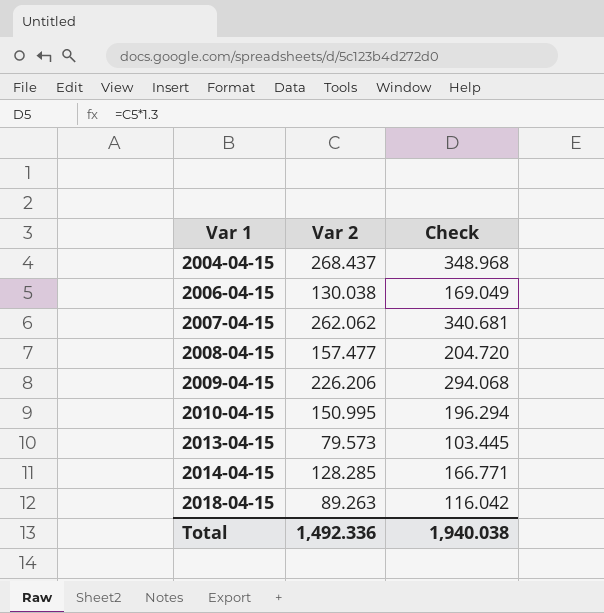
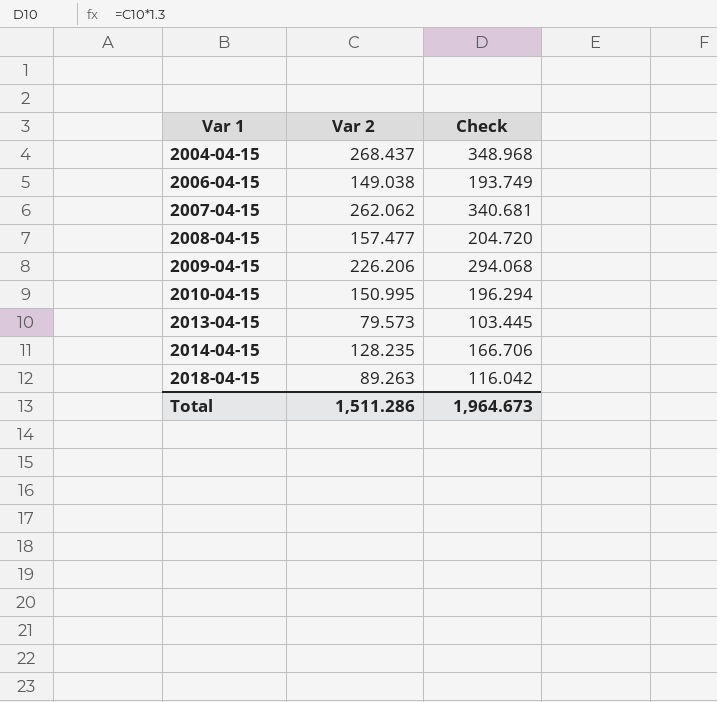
2006-04-15 | Var 2: 130.038 -> 149.038
2006-04-15 | Check: 169.049 -> 193.749
2014-04-15 | Var 2: 128.285 -> 128.235
2014-04-15 | Check: 166.771 -> 166.706
Total | Var 2: 1,492.336 -> 1,511.286
Total | Check: 1,940.038 -> 1,964.673

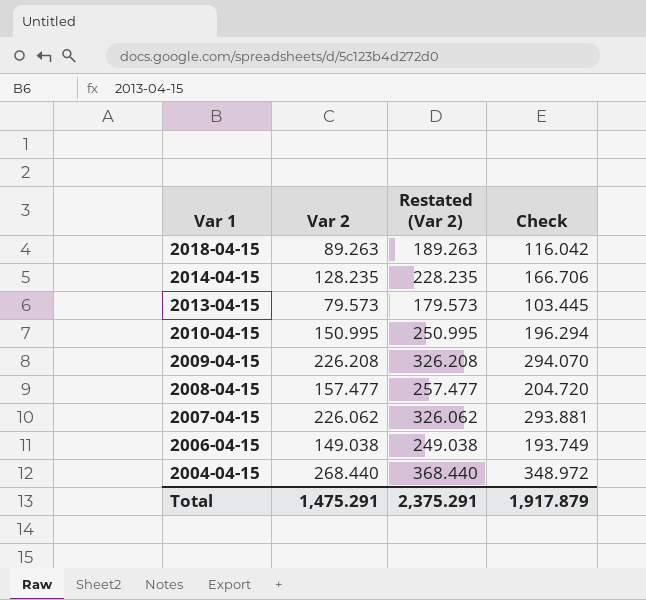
row order: Var 1 ascending -> Var 1 descending
column Restated (Var 2) | formula: none -> [Var 2] + 100
2009-04-15 | Var 2: 226.206 -> 226.208
2009-04-15 | Check: 294.068 -> 294.070
2007-04-15 | Var 2: 262.062 -> 226.062
2007-04-15 | Check: 340.681 -> 293.881
2004-04-15 | Var 2: 268.437 -> 268.440
2004-04-15 | Check: 348.968 -> 348.972
Total | Var 2: 1,511.286 -> 1,475.291
Total | Check: 1,964.673 -> 1,917.879

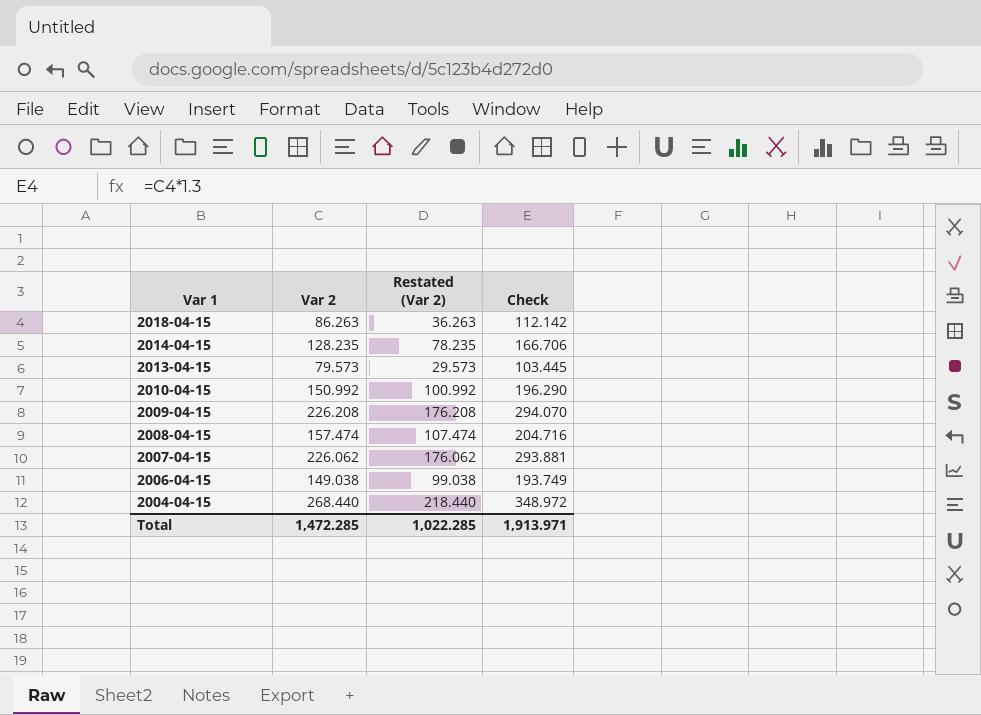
column Restated (Var 2) | formula: [Var 2] + 100 -> [Var 2] - 50
2018-04-15 | Var 2: 89.263 -> 86.263
2018-04-15 | Check: 116.042 -> 112.142
2010-04-15 | Var 2: 150.995 -> 150.992
2010-04-15 | Check: 196.294 -> 196.290
2008-04-15 | Var 2: 157.477 -> 157.474
2008-04-15 | Check: 204.720 -> 204.716
Total | Var 2: 1,475.291 -> 1,472.285
Total | Restated (Var 2): 2,375.291 -> 1,022.285
Total | Check: 1,917.879 -> 1,913.971

